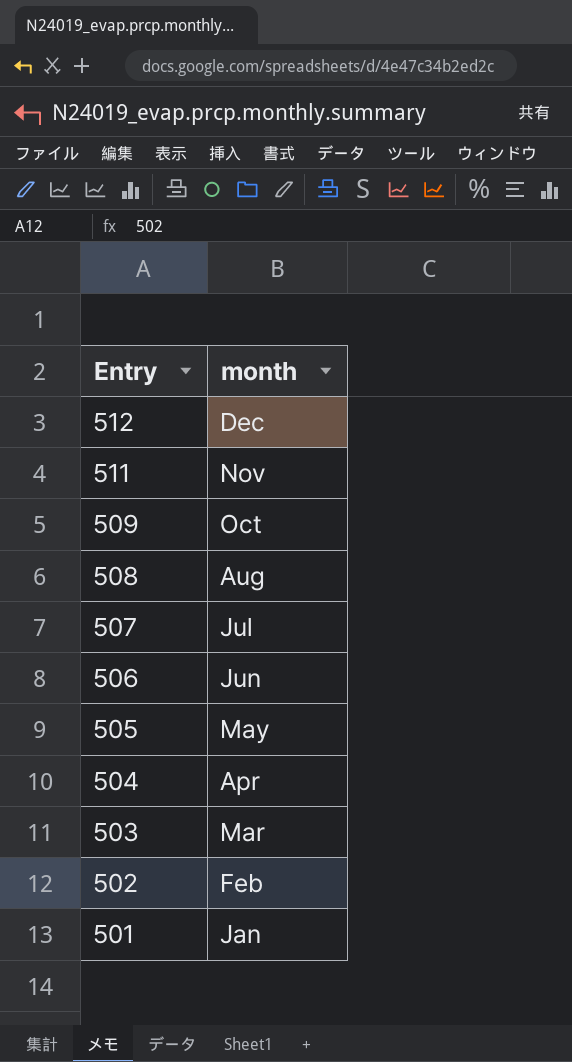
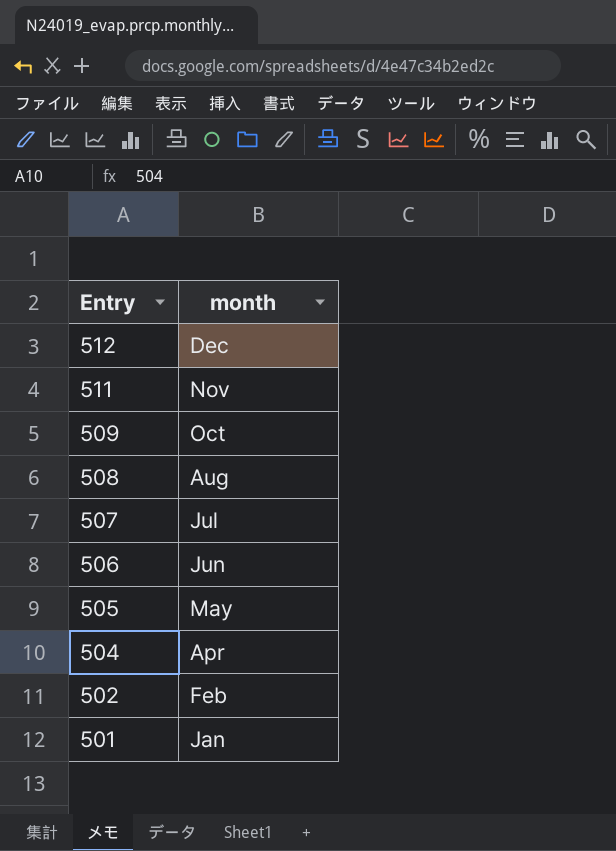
row 503: Mar -> none

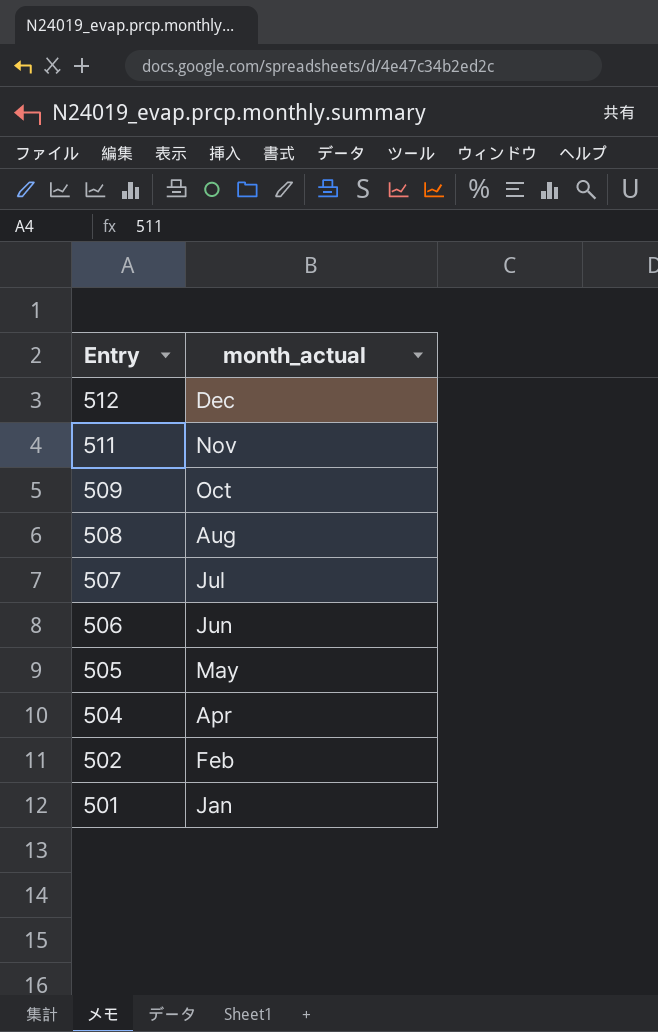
column name: month -> month_actual

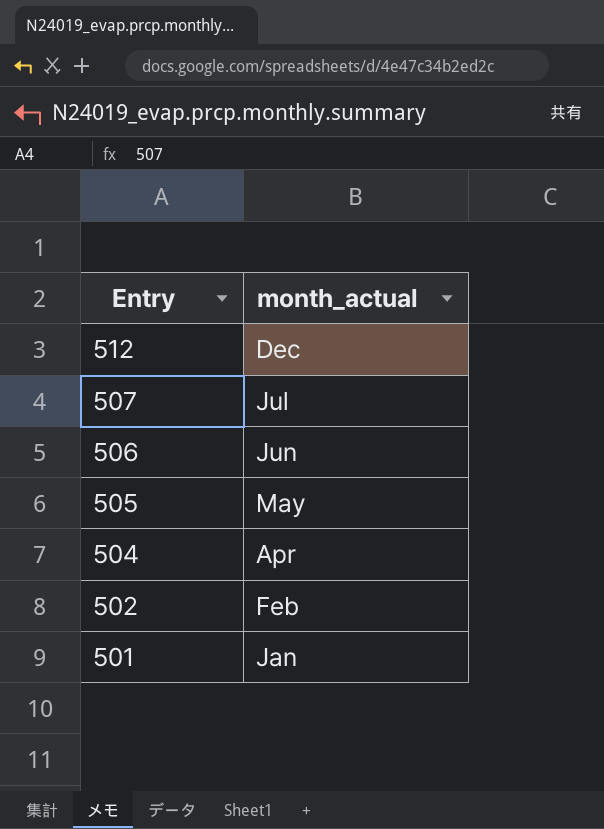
row 511: Nov -> none
row 509: Oct -> none
row 508: Aug -> none

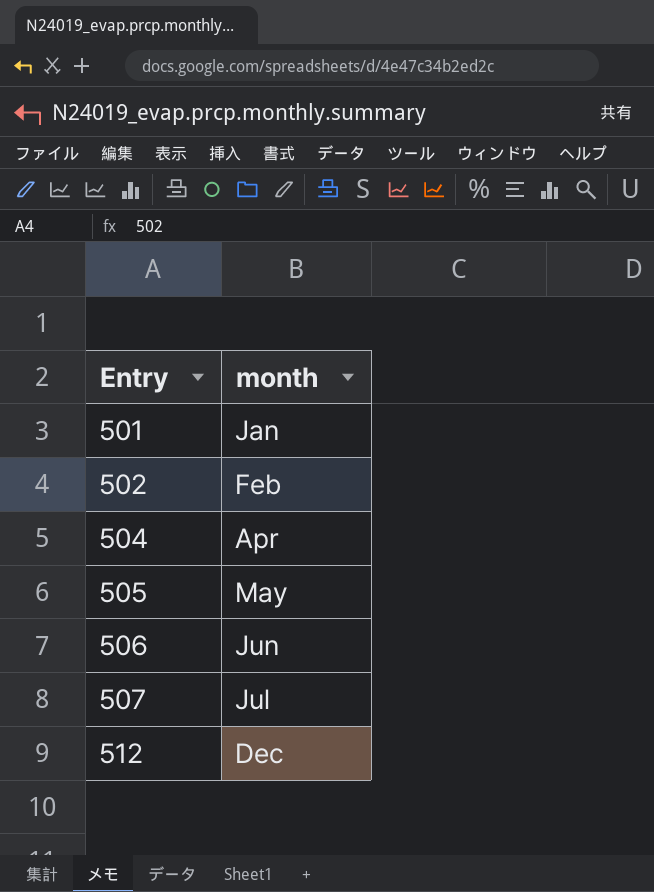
row order: Entry descending -> Entry ascending
column name: month_actual -> month

